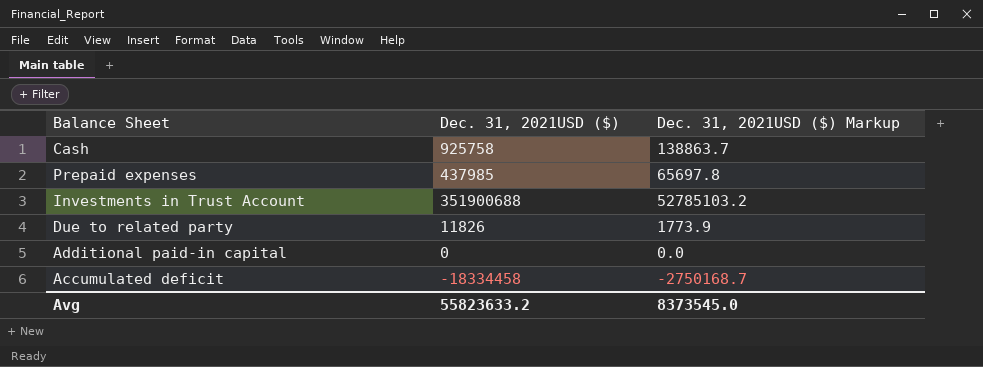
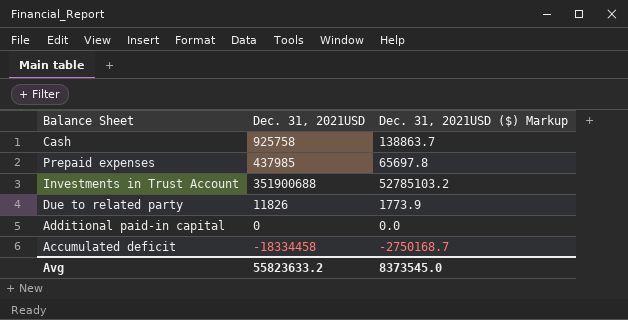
column name: Dec. 31, 2021USD ($) -> Dec. 31, 2021USD

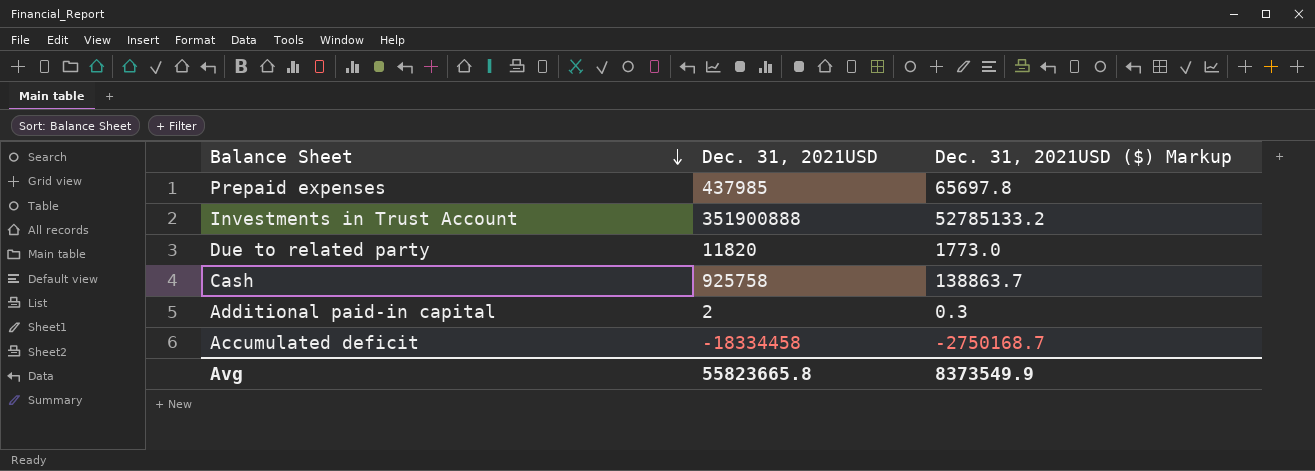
row order: none -> Balance Sheet descending
Investments in Trust Account | Dec. 31, 2021USD: 351900688 -> 351900888
Investments in Trust Account | Dec. 31, 2021USD ($) Markup: 52785103.2 -> 52785133.2
Due to related party | Dec. 31, 2021USD: 11826 -> 11820
Due to related party | Dec. 31, 2021USD ($) Markup: 1773.9 -> 1773.0
Additional paid-in capital | Dec. 31, 2021USD: 0 -> 2
Additional paid-in capital | Dec. 31, 2021USD ($) Markup: 0.0 -> 0.3
Avg | Dec. 31, 2021USD: 55823633.2 -> 55823665.8
Avg | Dec. 31, 2021USD ($) Markup: 8373545.0 -> 8373549.9

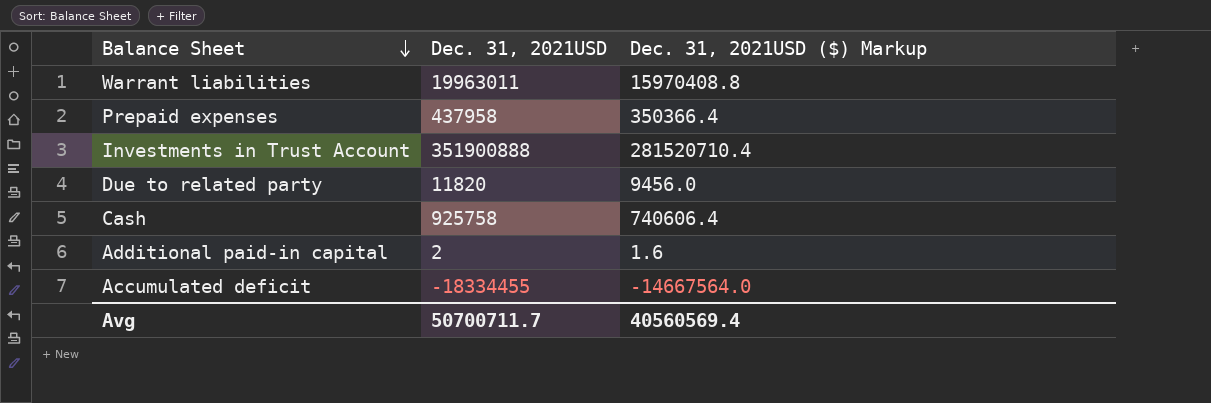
column Dec. 31, 2021USD ($) Markup | formula: [Dec. 31, 2021USD] * 0.15 -> [Dec. 31, 2021USD] * 0.8
row Warrant liabilities: none -> 19963011 | 15970408.8
Prepaid expenses | Dec. 31, 2021USD: 437985 -> 437958
Accumulated deficit | Dec. 31, 2021USD: -18334458 -> -18334455
Avg | Dec. 31, 2021USD: 55823665.8 -> 50700711.7
Avg | Dec. 31, 2021USD ($) Markup: 8373549.9 -> 40560569.4

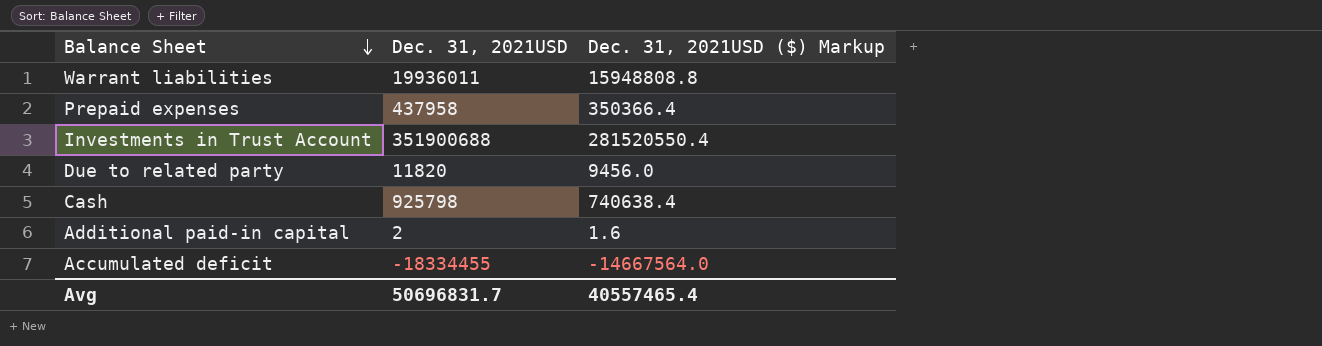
Warrant liabilities | Dec. 31, 2021USD: 19963011 -> 19936011
Warrant liabilities | Dec. 31, 2021USD ($) Markup: 15970408.8 -> 15948808.8
Investments in Trust Account | Dec. 31, 2021USD: 351900888 -> 351900688
Investments in Trust Account | Dec. 31, 2021USD ($) Markup: 281520710.4 -> 281520550.4
Cash | Dec. 31, 2021USD: 925758 -> 925798
Cash | Dec. 31, 2021USD ($) Markup: 740606.4 -> 740638.4
Avg | Dec. 31, 2021USD: 50700711.7 -> 50696831.7
Avg | Dec. 31, 2021USD ($) Markup: 40560569.4 -> 40557465.4

